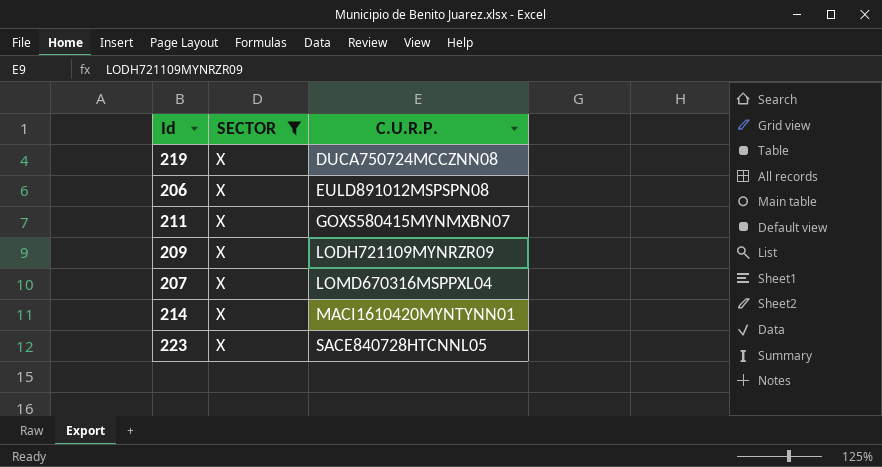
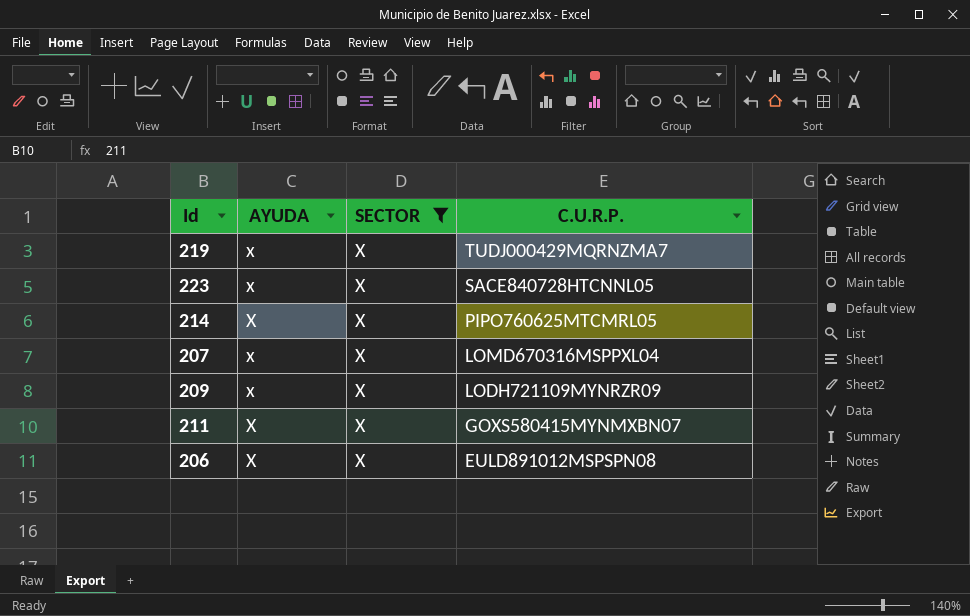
row order: C.U.R.P. ascending -> C.U.R.P. descending
column AYUDA | position: none -> 2
219 | C.U.R.P.: DUCA750724MCCZNN08 -> TUDJ000429MQRNZMA7
214 | C.U.R.P.: MACI1610420MYNTYNN01 -> PIPO760625MTCMRL05

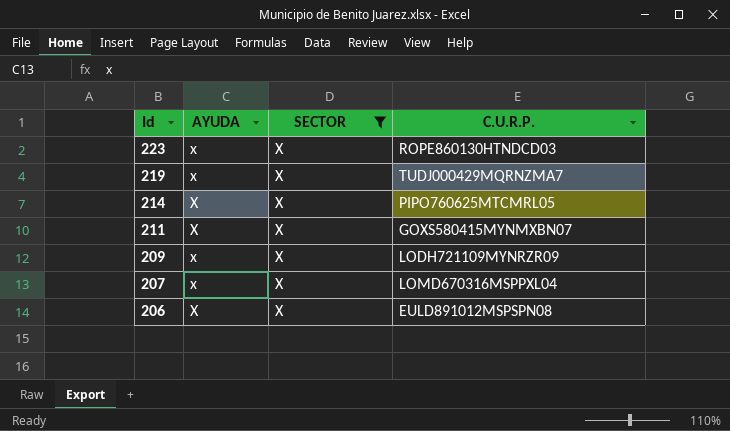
row order: C.U.R.P. descending -> Id descending
223 | C.U.R.P.: SACE840728HTCNNL05 -> ROPE860130HTNDCD03

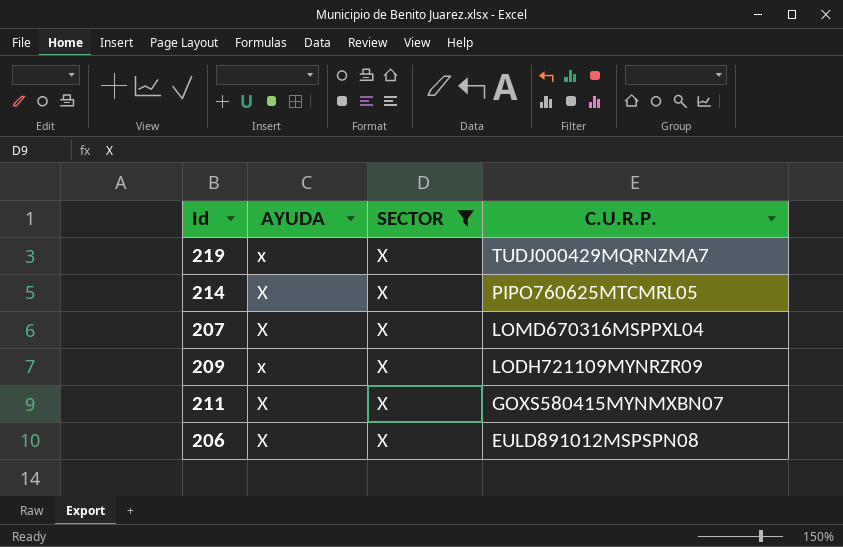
row order: Id descending -> C.U.R.P. descending
row 223: x | X | ROPE860130HTNDCD03 -> none
207 | AYUDA: x -> X

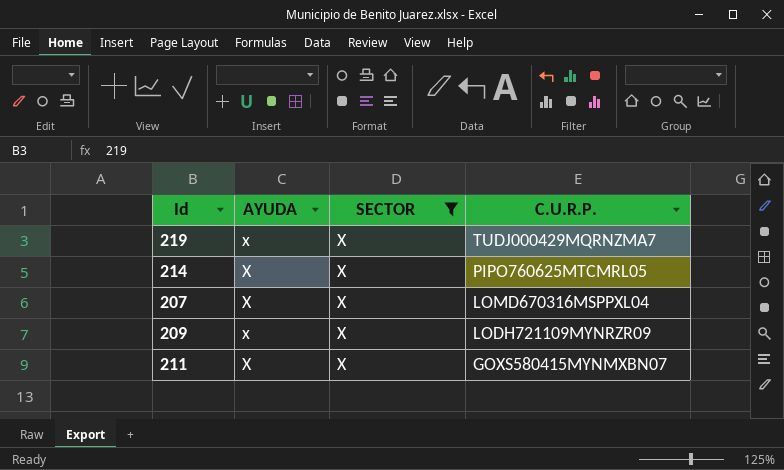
row 206: X | X | EULD891012MSPSPN08 -> none

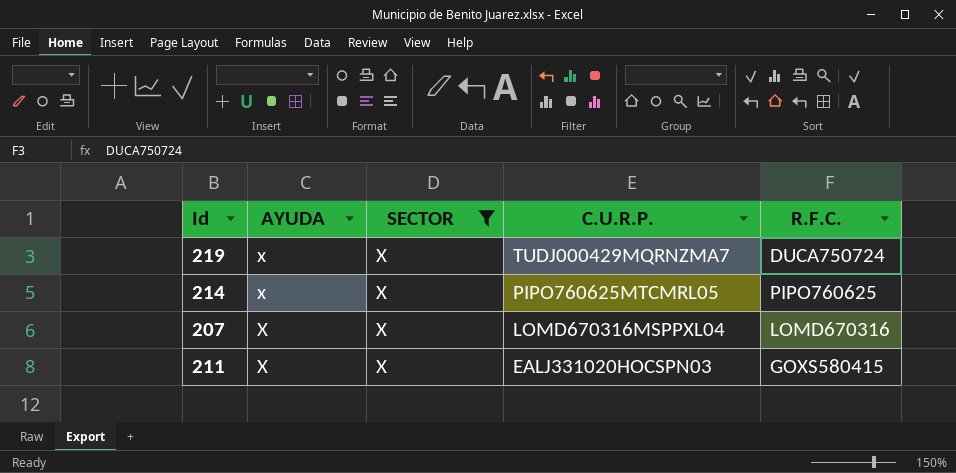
column R.F.C. | position: none -> 5
row 209: x | X | LODH721109MYNRZR09 -> none
214 | AYUDA: X -> x
211 | C.U.R.P.: GOXS580415MYNMXBN07 -> EALJ331020HOCSPN03

